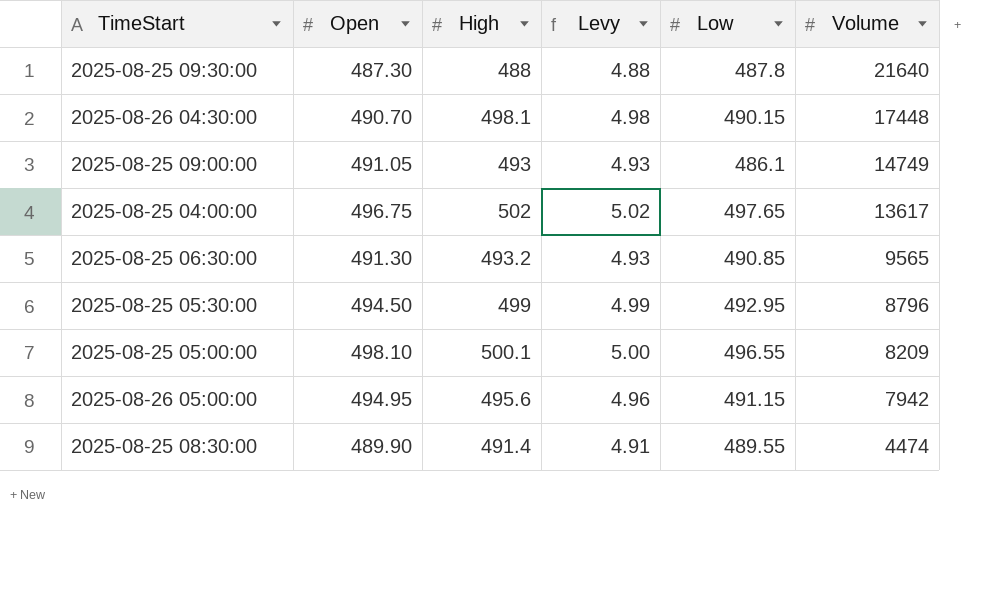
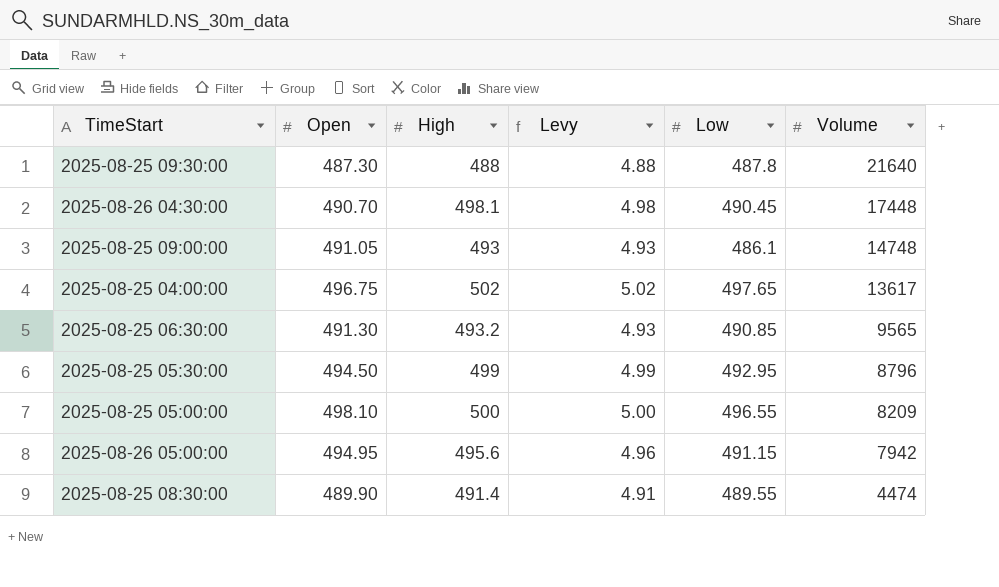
2025-08-26 04:30:00 | Low: 490.15 -> 490.45
2025-08-25 09:00:00 | Volume: 14749 -> 14748
2025-08-25 05:00:00 | High: 500.1 -> 500

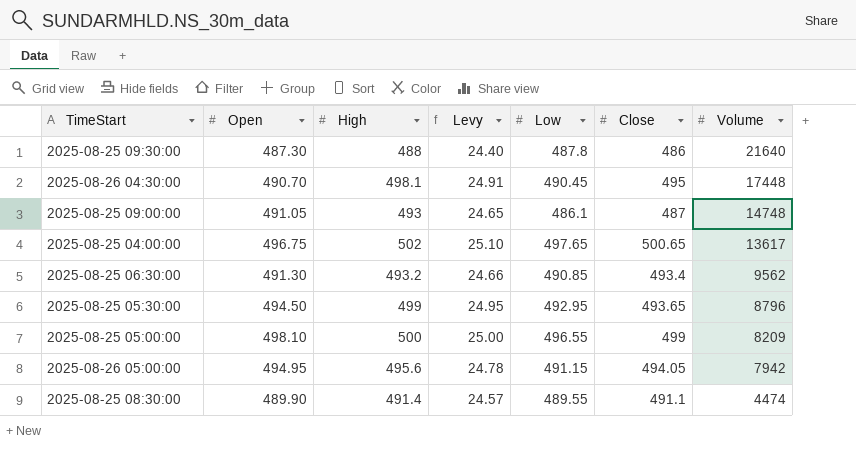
column Levy | formula: [High] * 0.01 -> [High] * 0.05
column Close | position: none -> 6
2025-08-25 06:30:00 | Volume: 9565 -> 9562

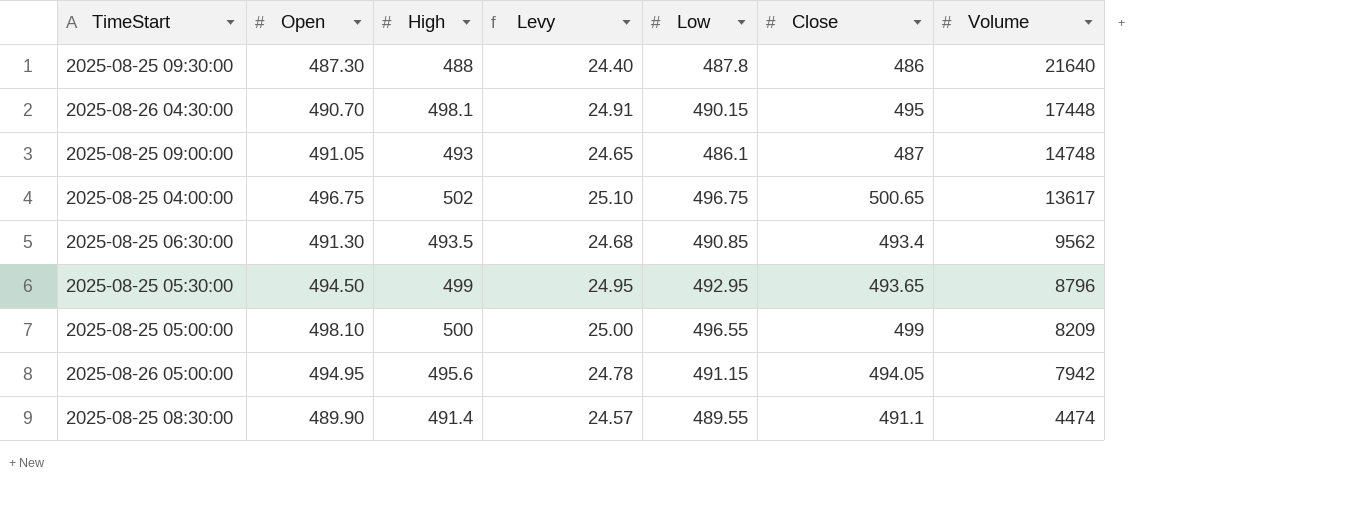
2025-08-26 04:30:00 | Low: 490.45 -> 490.15
2025-08-25 04:00:00 | Low: 497.65 -> 496.75
2025-08-25 06:30:00 | High: 493.2 -> 493.5
2025-08-25 06:30:00 | Levy: 24.66 -> 24.68

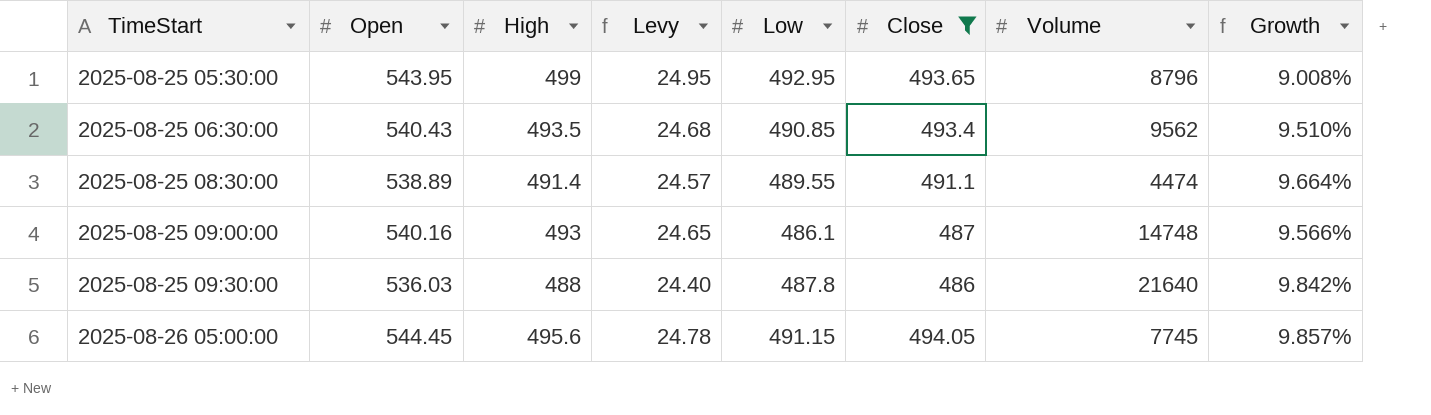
filter: none -> Close <= 494.05
row order: Volume descending -> TimeStart ascending
column Growth | formula: none -> ([Open] - [High]) / [High]
2025-08-25 05:30:00 | Open: 494.50 -> 543.95
2025-08-25 06:30:00 | Open: 491.30 -> 540.43
2025-08-25 08:30:00 | Open: 489.90 -> 538.89
2025-08-25 09:00:00 | Open: 491.05 -> 540.16
2025-08-25 09:30:00 | Open: 487.30 -> 536.03
2025-08-26 05:00:00 | Open: 494.95 -> 544.45
2025-08-26 05:00:00 | Volume: 7942 -> 7745

